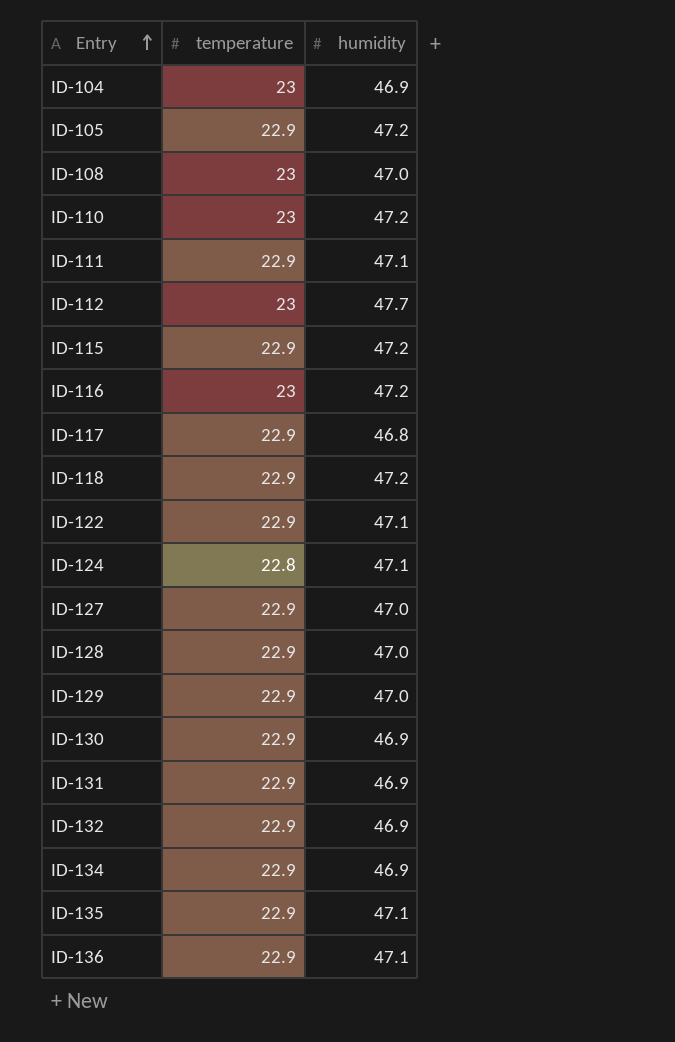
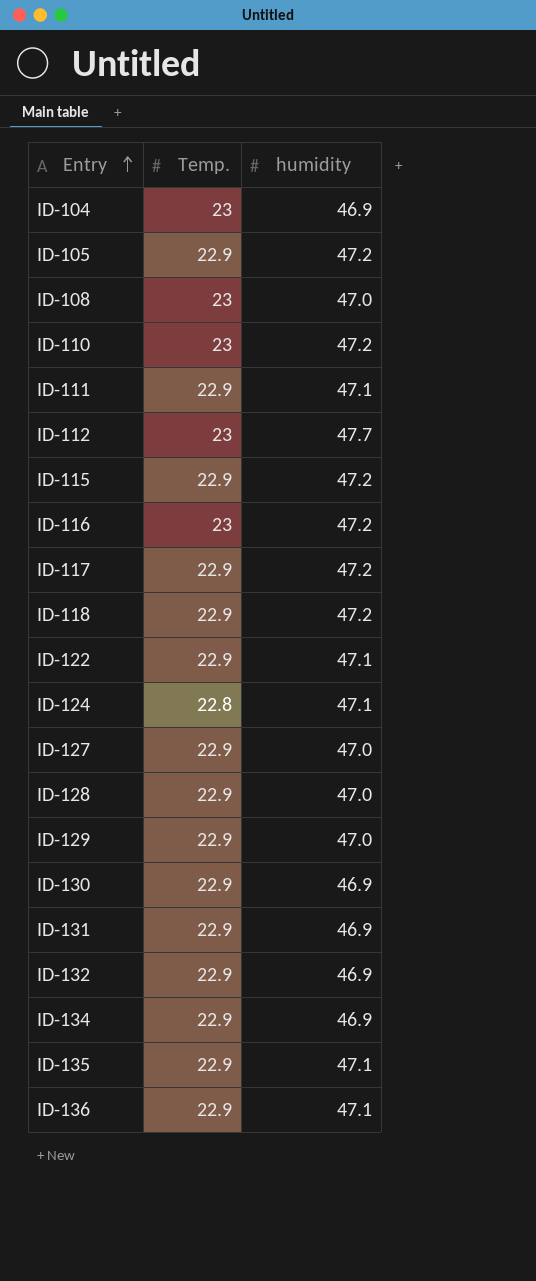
column name: temperature -> Temp.
ID-117 | humidity: 46.8 -> 47.2

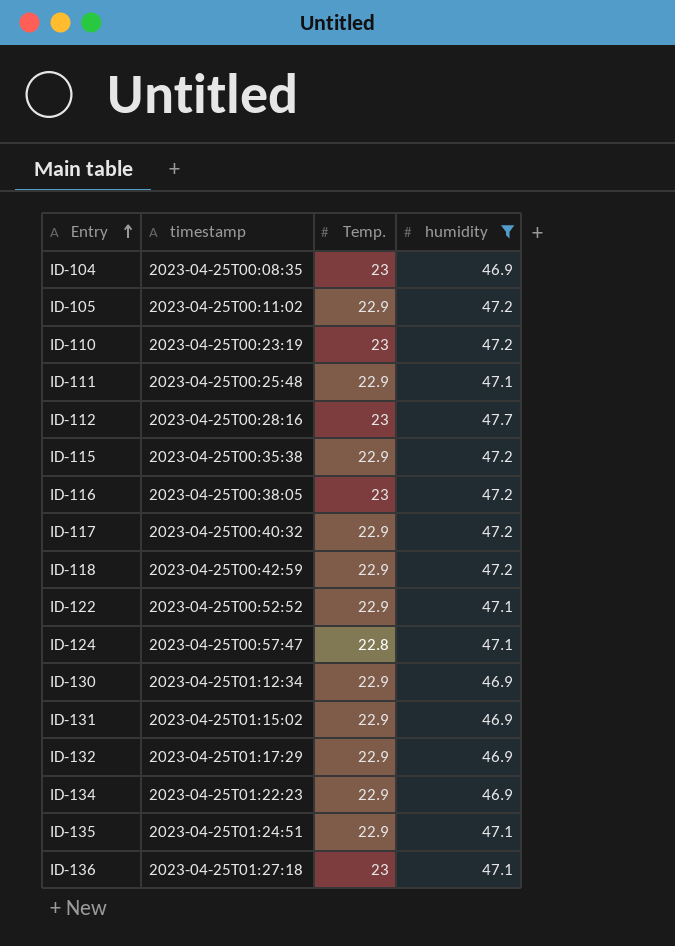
filter: none -> humidity != 47.0
column timestamp | position: none -> 2
ID-136 | Temp.: 22.9 -> 23

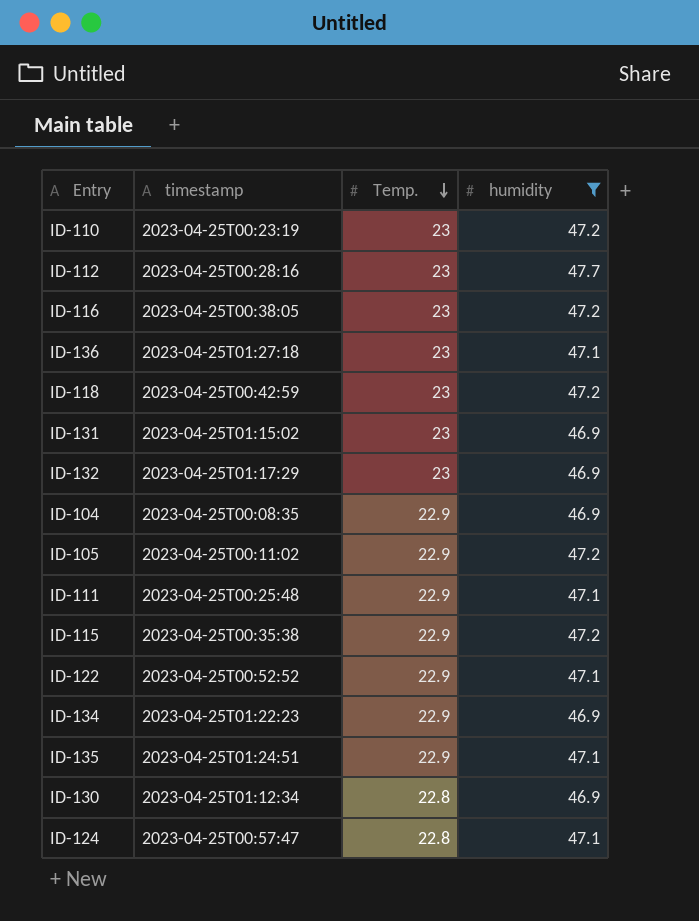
row order: Entry ascending -> Temp. descending
row ID-117: 2023-04-25T00:40:32 | 22.9 | 47.2 -> none
ID-118 | Temp.: 22.9 -> 23
ID-131 | Temp.: 22.9 -> 23
ID-132 | Temp.: 22.9 -> 23
ID-104 | Temp.: 23 -> 22.9
ID-130 | Temp.: 22.9 -> 22.8

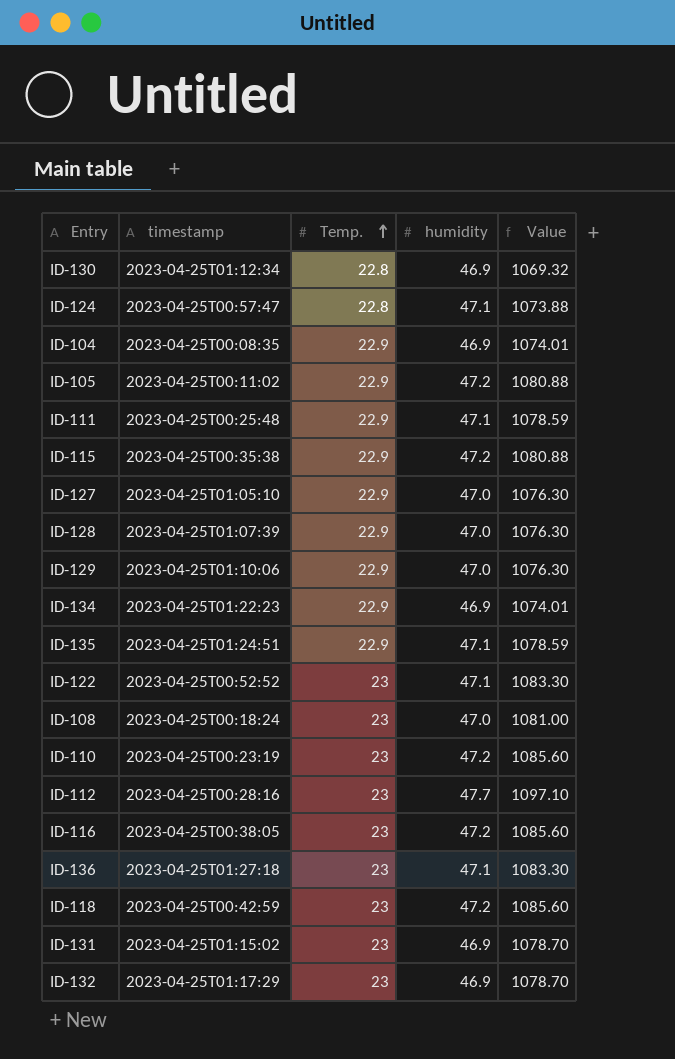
filter: humidity != 47.0 -> none
row order: Temp. descending -> Temp. ascending
column Value | formula: none -> [Temp.] * [humidity]
ID-122 | Temp.: 22.9 -> 23

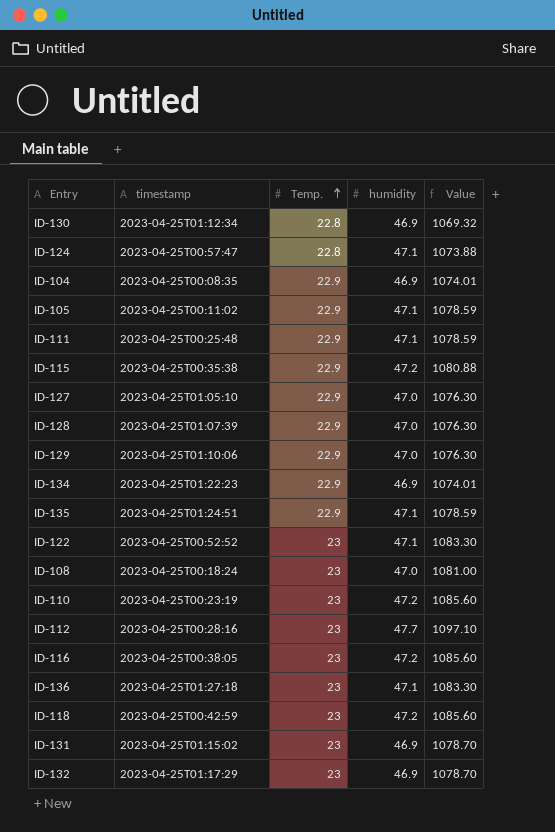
ID-105 | humidity: 47.2 -> 47.1
ID-105 | Value: 1080.88 -> 1078.59

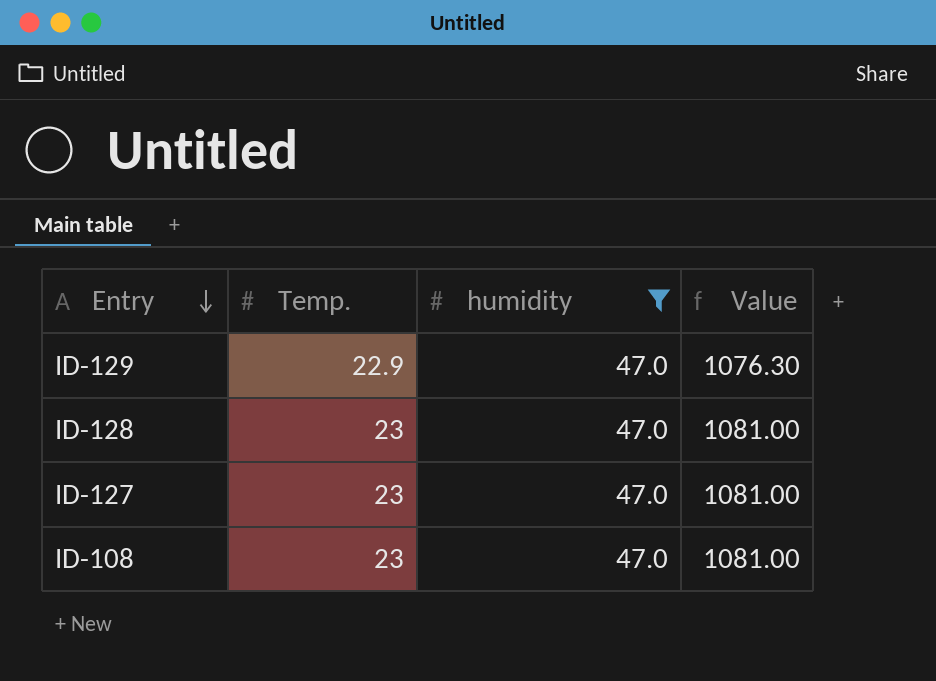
filter: none -> humidity = 47.0
row order: Temp. ascending -> Entry descending
column timestamp | position: 2 -> none
ID-128 | Temp.: 22.9 -> 23
ID-128 | Value: 1076.30 -> 1081.00
ID-127 | Temp.: 22.9 -> 23
ID-127 | Value: 1076.30 -> 1081.00

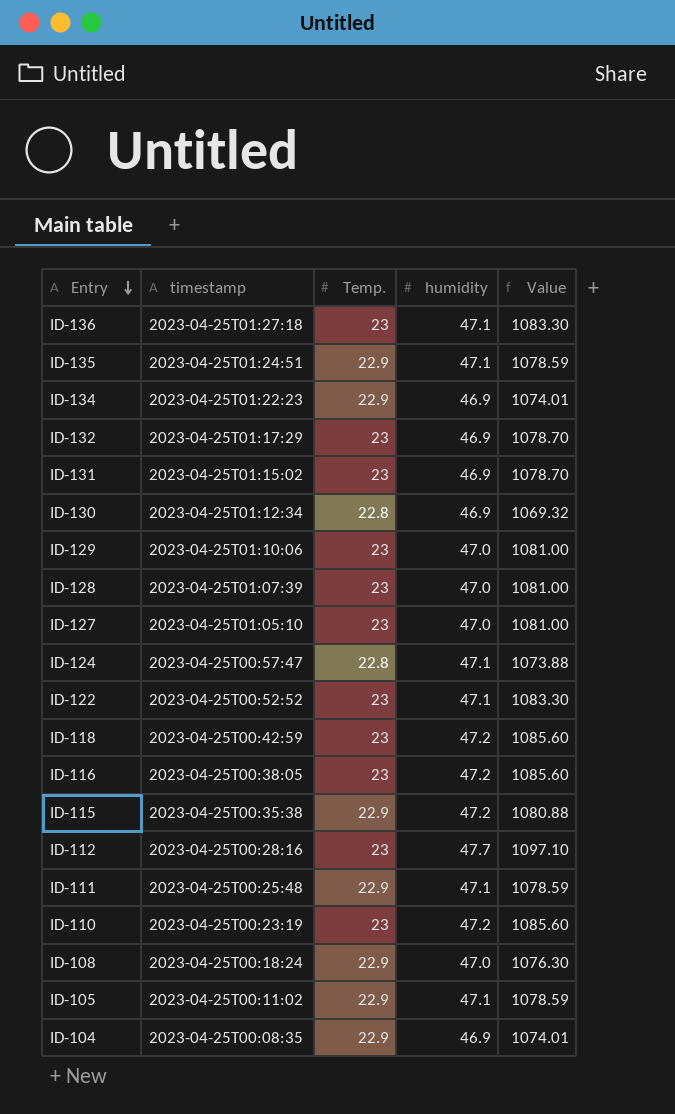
filter: humidity = 47.0 -> none
column timestamp | position: none -> 2
ID-129 | Temp.: 22.9 -> 23
ID-129 | Value: 1076.30 -> 1081.00
ID-108 | Temp.: 23 -> 22.9
ID-108 | Value: 1081.00 -> 1076.30

